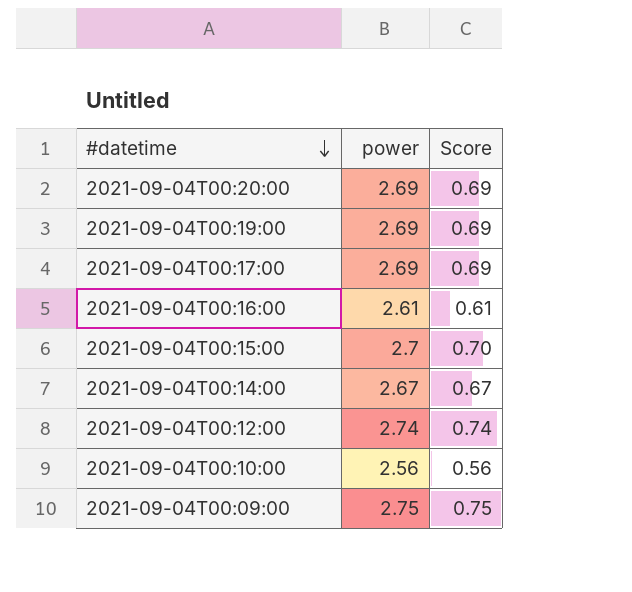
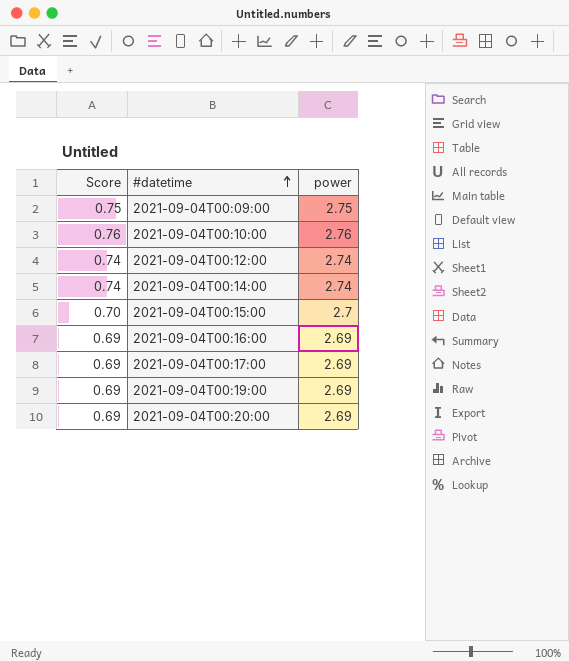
row order: #datetime descending -> #datetime ascending
column Score | position: 3 -> 1
2021-09-04T00:10:00 | Score: 0.56 -> 0.76
2021-09-04T00:10:00 | power: 2.56 -> 2.76
2021-09-04T00:14:00 | Score: 0.67 -> 0.74
2021-09-04T00:14:00 | power: 2.67 -> 2.74
2021-09-04T00:16:00 | Score: 0.61 -> 0.69
2021-09-04T00:16:00 | power: 2.61 -> 2.69

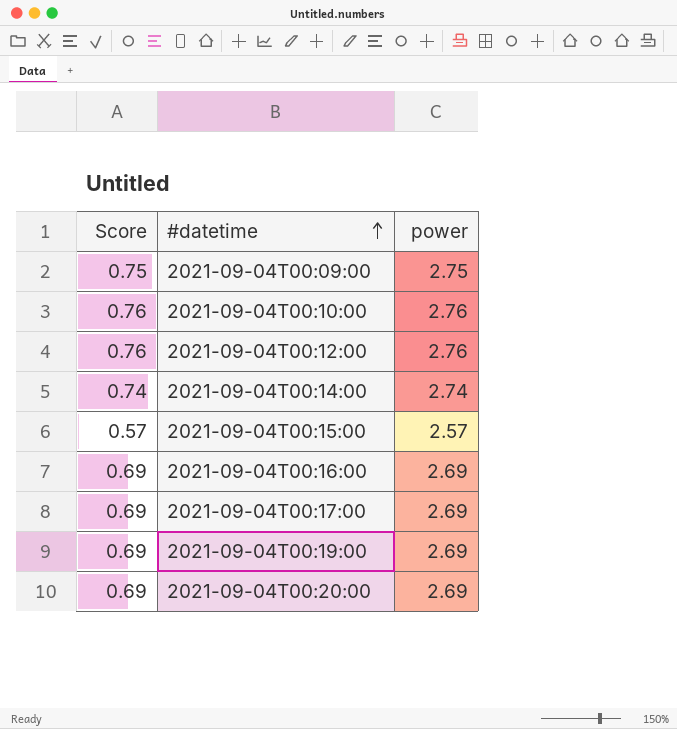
2021-09-04T00:12:00 | Score: 0.74 -> 0.76
2021-09-04T00:12:00 | power: 2.74 -> 2.76
2021-09-04T00:15:00 | Score: 0.70 -> 0.57
2021-09-04T00:15:00 | power: 2.7 -> 2.57

